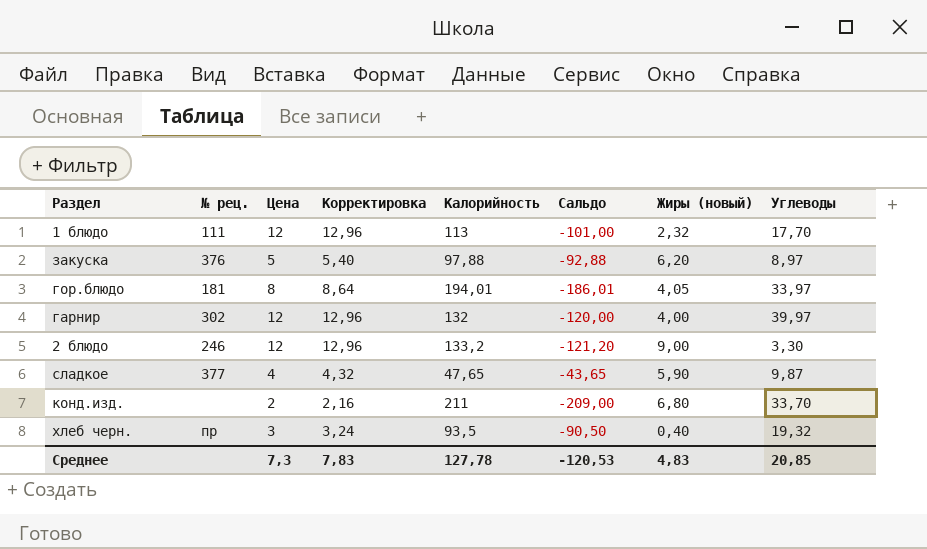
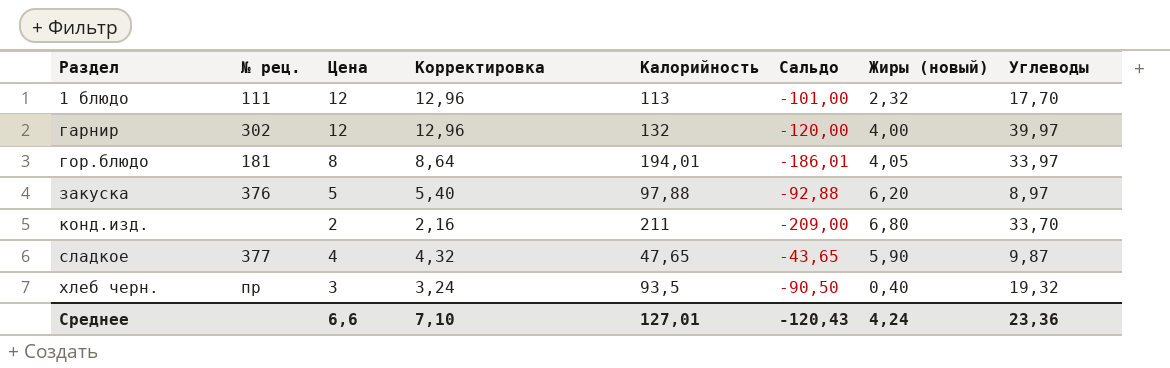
row order: none -> Раздел ascending
row 2 блюдо: 246 | 12 | 12,96 | 133,2 | -121,20 | 9,00 | 3,30 -> none
Среднее | Цена: 7,3 -> 6,6
Среднее | Корректировка: 7,83 -> 7,10
Среднее | Калорийность: 127,78 -> 127,01
Среднее | Сальдо: -120,53 -> -120,43
Среднее | Жиры (новый): 4,83 -> 4,24
Среднее | Углеводы: 20,85 -> 23,36

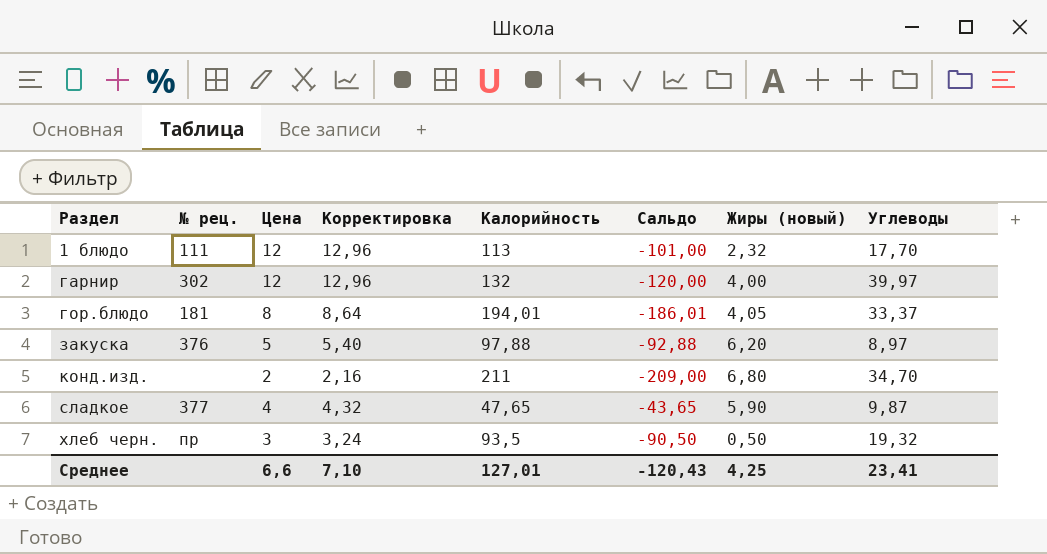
гор.блюдо | Углеводы: 33,97 -> 33,37
конд.изд. | Углеводы: 33,70 -> 34,70
хлеб черн. | Жиры (новый): 0,40 -> 0,50
Среднее | Жиры (новый): 4,24 -> 4,25
Среднее | Углеводы: 23,36 -> 23,41

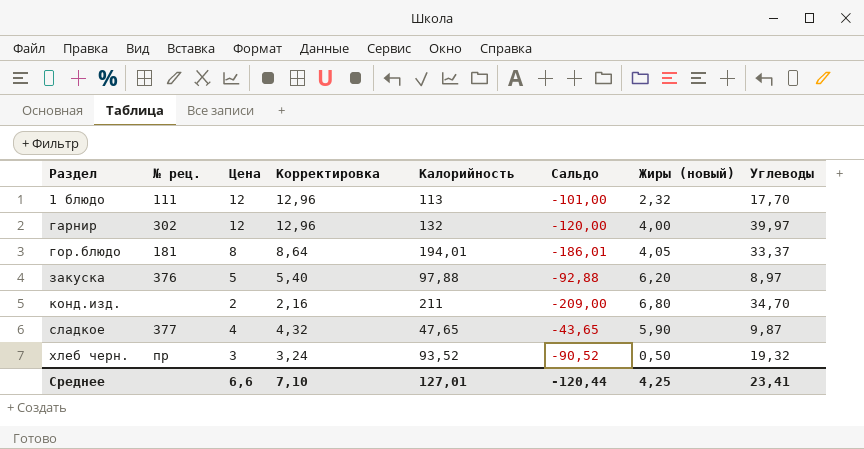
хлеб черн. | Калорийность: 93,5 -> 93,52
хлеб черн. | Сальдо: -90,50 -> -90,52
Среднее | Сальдо: -120,43 -> -120,44

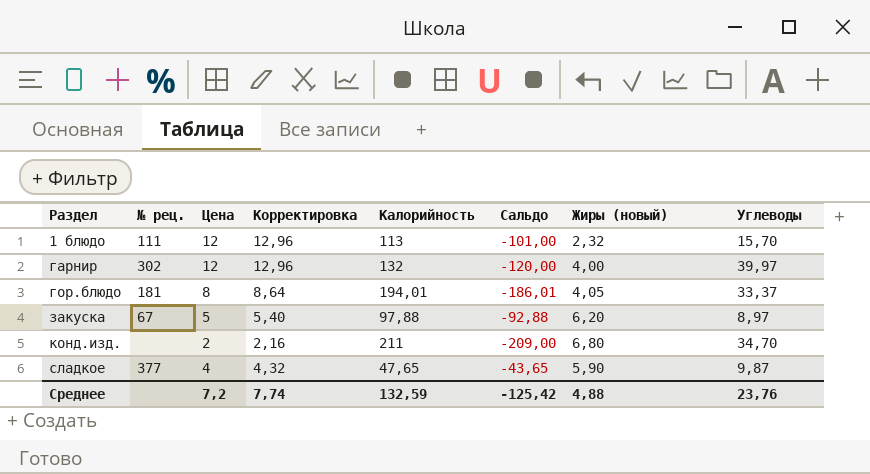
row хлеб черн.: пр | 3 | 3,24 | 93,52 | -90,52 | 0,50 | 19,32 -> none
1 блюдо | Углеводы: 17,70 -> 15,70
закуска | № рец.: 376 -> 67
Среднее | Цена: 6,6 -> 7,2
Среднее | Корректировка: 7,10 -> 7,74
Среднее | Калорийность: 127,01 -> 132,59
Среднее | Сальдо: -120,44 -> -125,42
Среднее | Жиры (новый): 4,25 -> 4,88
Среднее | Углеводы: 23,41 -> 23,76

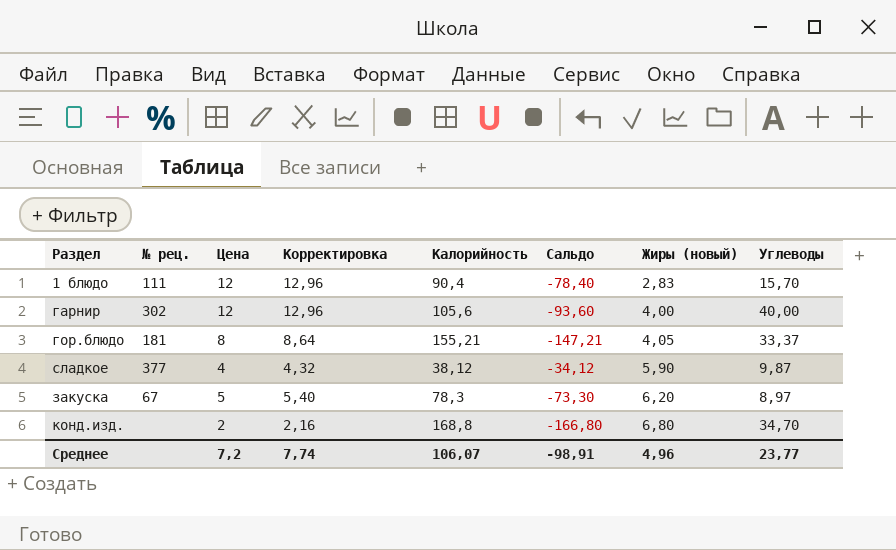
row order: Раздел ascending -> Жиры (новый) ascending
1 блюдо | Калорийность: 113 -> 90,4
1 блюдо | Сальдо: -101,00 -> -78,40
1 блюдо | Жиры (новый): 2,32 -> 2,83
гарнир | Калорийность: 132 -> 105,6
гарнир | Сальдо: -120,00 -> -93,60
гарнир | Углеводы: 39,97 -> 40,00
гор.блюдо | Калорийность: 194,01 -> 155,21
гор.блюдо | Сальдо: -186,01 -> -147,21
сладкое | Калорийность: 47,65 -> 38,12
сладкое | Сальдо: -43,65 -> -34,12
закуска | Калорийность: 97,88 -> 78,3
закуска | Сальдо: -92,88 -> -73,30
конд.изд. | Калорийность: 211 -> 168,8
конд.изд. | Сальдо: -209,00 -> -166,80
Среднее | Калорийность: 132,59 -> 106,07
Среднее | Сальдо: -125,42 -> -98,91
Среднее | Жиры (новый): 4,88 -> 4,96
Среднее | Углеводы: 23,76 -> 23,77

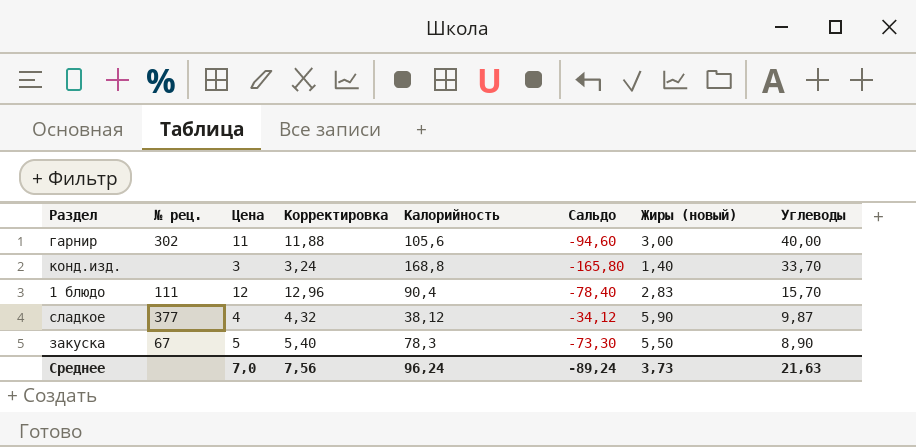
row order: Жиры (новый) ascending -> Углеводы descending
row гор.блюдо: 181 | 8 | 8,64 | 155,21 | -147,21 | 4,05 | 33,37 -> none
гарнир | Цена: 12 -> 11
гарнир | Корректировка: 12,96 -> 11,88
гарнир | Сальдо: -93,60 -> -94,60
гарнир | Жиры (новый): 4,00 -> 3,00
конд.изд. | Цена: 2 -> 3
конд.изд. | Корректировка: 2,16 -> 3,24
конд.изд. | Сальдо: -166,80 -> -165,80
конд.изд. | Жиры (новый): 6,80 -> 1,40
конд.изд. | Углеводы: 34,70 -> 33,70
закуска | Жиры (новый): 6,20 -> 5,50
закуска | Углеводы: 8,97 -> 8,90
Среднее | Цена: 7,2 -> 7,0
Среднее | Корректировка: 7,74 -> 7,56
Среднее | Калорийность: 106,07 -> 96,24
Среднее | Сальдо: -98,91 -> -89,24
Среднее | Жиры (новый): 4,96 -> 3,73
Среднее | Углеводы: 23,77 -> 21,63

